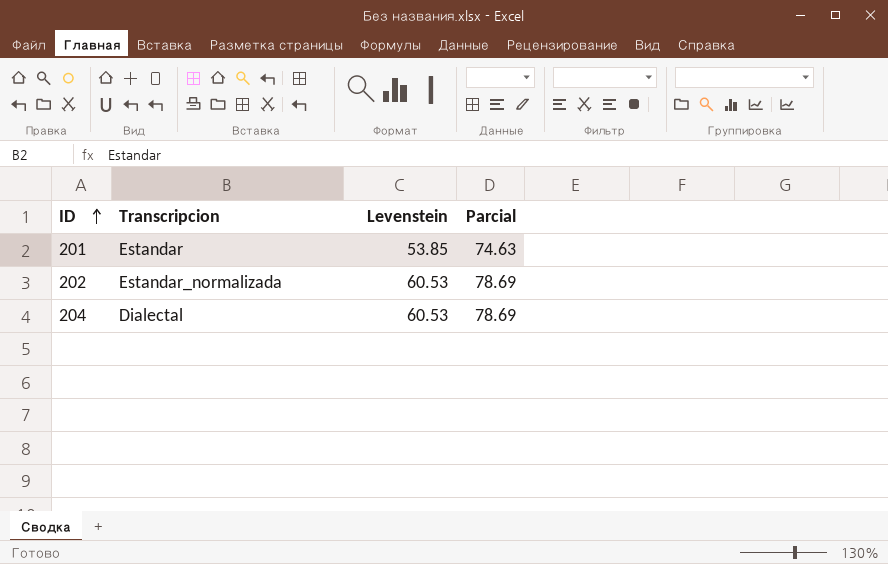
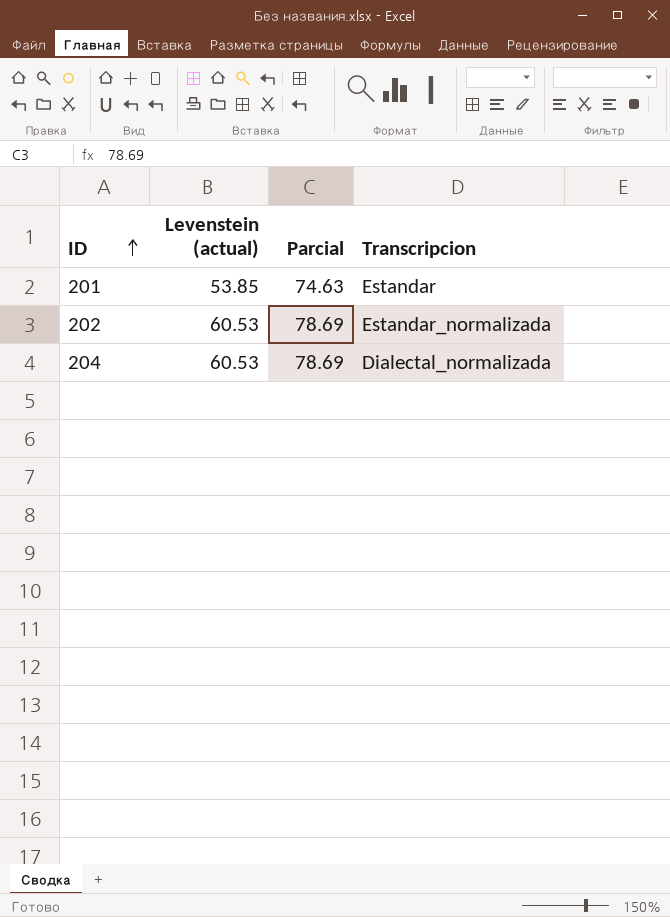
column name: Levenstein -> Levenstein (actual)
column Transcripcion | position: 2 -> 4
204 | Transcripcion: Dialectal -> Dialectal_normalizada

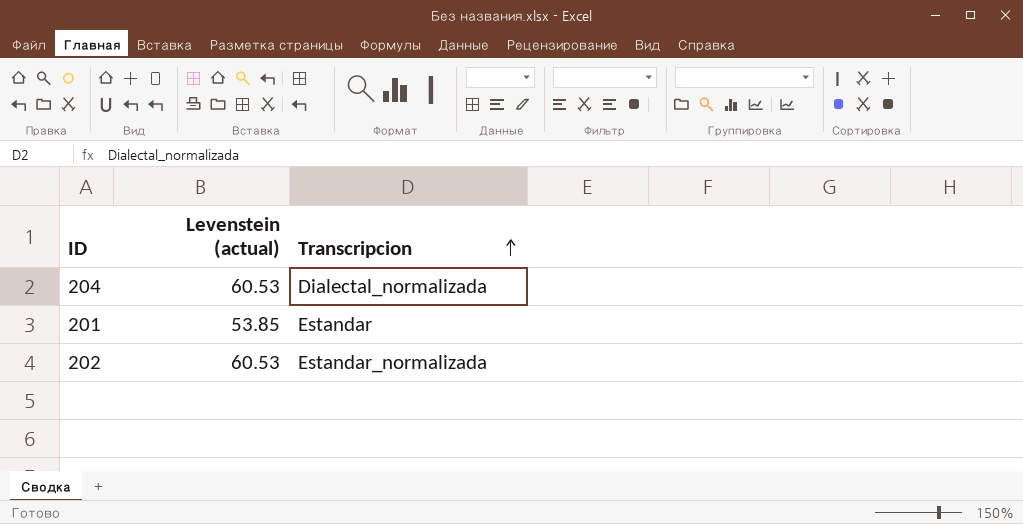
row order: ID ascending -> Transcripcion ascending
column Parcial | position: 3 -> none

